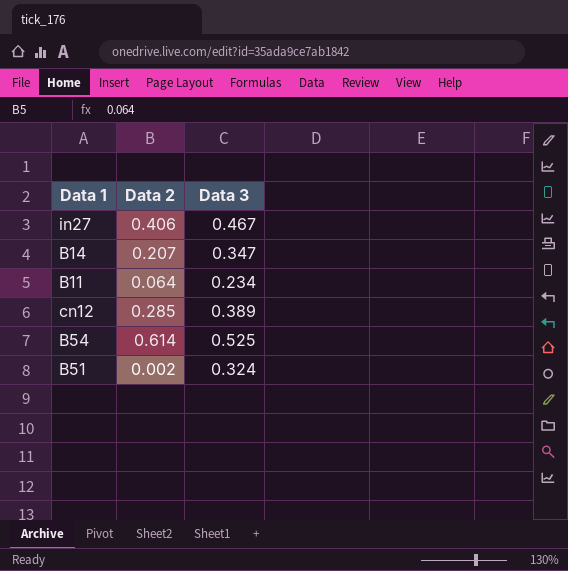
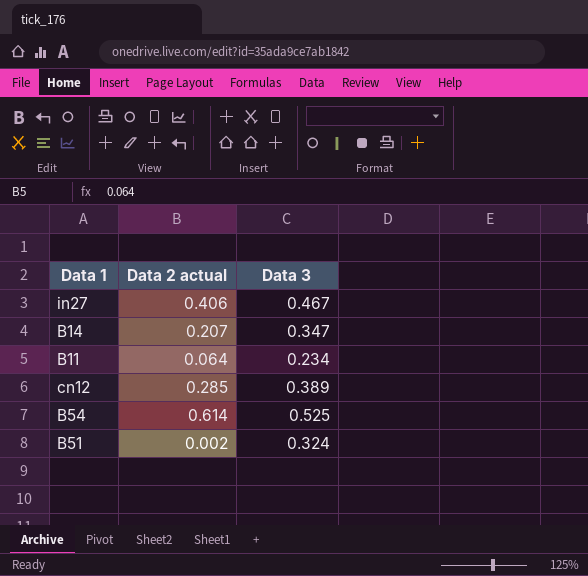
column name: Data 2 -> Data 2 actual

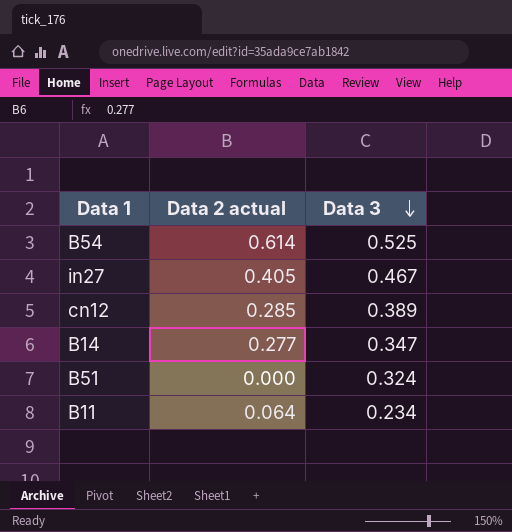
row order: none -> Data 3 descending
in27 | Data 2 actual: 0.406 -> 0.405
B14 | Data 2 actual: 0.207 -> 0.277
B51 | Data 2 actual: 0.002 -> 0.000

